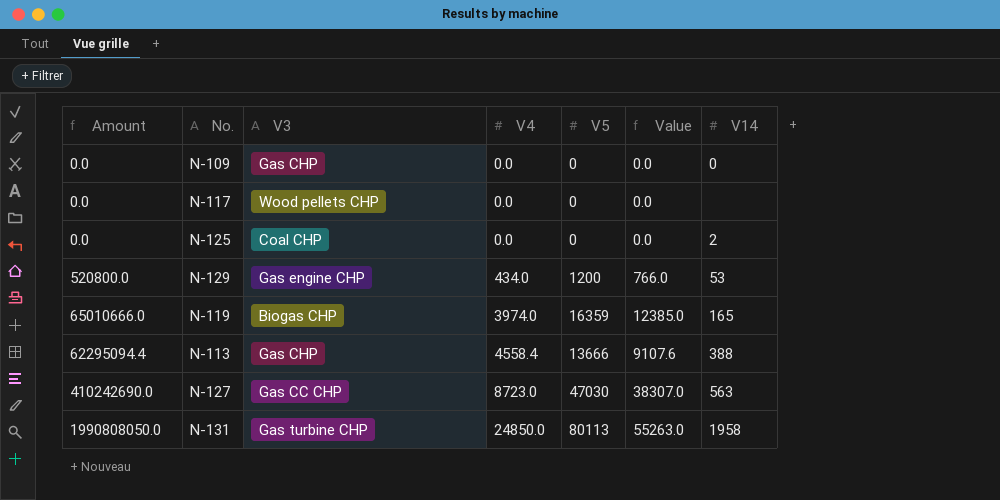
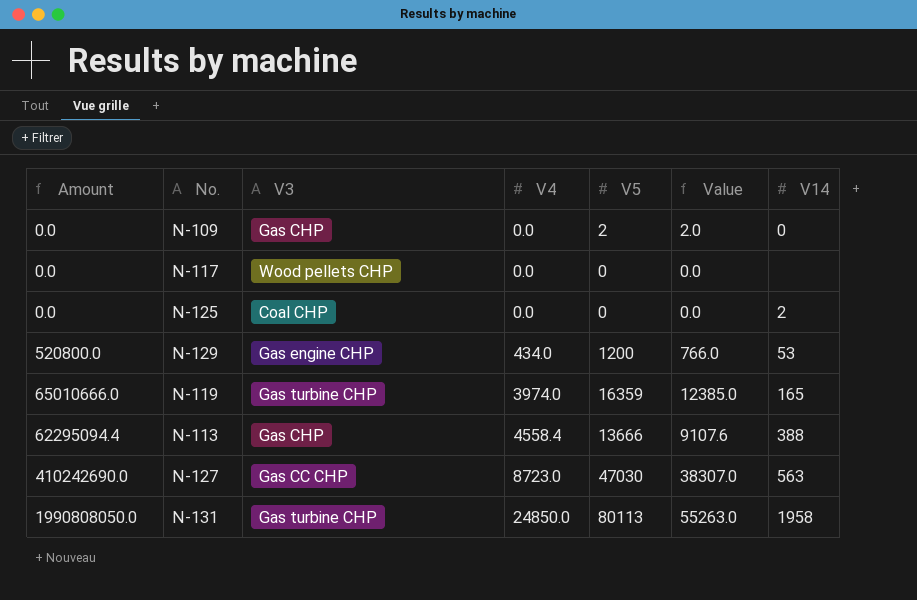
N-109 | V5: 0 -> 2
N-109 | Value: 0.0 -> 2.0
N-119 | V3: Biogas CHP -> Gas turbine CHP

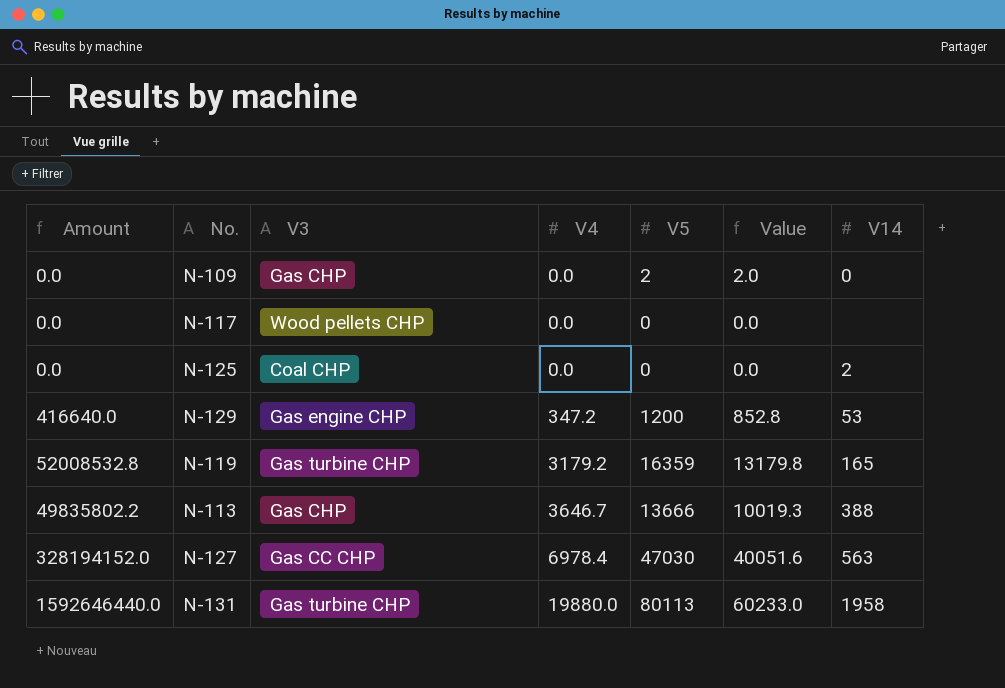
N-129 | Amount: 520800.0 -> 416640.0
N-129 | V4: 434.0 -> 347.2
N-129 | Value: 766.0 -> 852.8
N-119 | Amount: 65010666.0 -> 52008532.8
N-119 | V4: 3974.0 -> 3179.2
N-119 | Value: 12385.0 -> 13179.8
N-113 | Amount: 62295094.4 -> 49835802.2
N-113 | V4: 4558.4 -> 3646.7
N-113 | Value: 9107.6 -> 10019.3
N-127 | Amount: 410242690.0 -> 328194152.0
N-127 | V4: 8723.0 -> 6978.4
N-127 | Value: 38307.0 -> 40051.6
N-131 | Amount: 1990808050.0 -> 1592646440.0
N-131 | V4: 24850.0 -> 19880.0
N-131 | Value: 55263.0 -> 60233.0

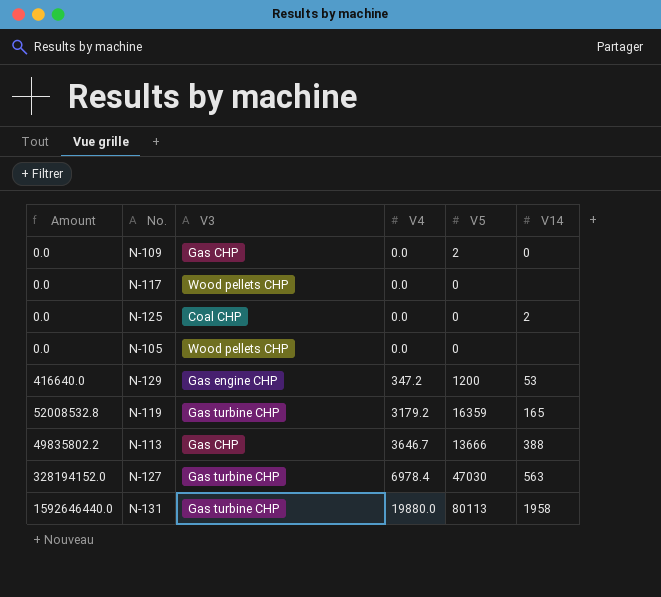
column Value | formula: [V5] - [V4] -> none
row N-105: none -> 0.0 | Wood pellets CHP | 0.0 | 0 | none
N-127 | V3: Gas CC CHP -> Gas turbine CHP

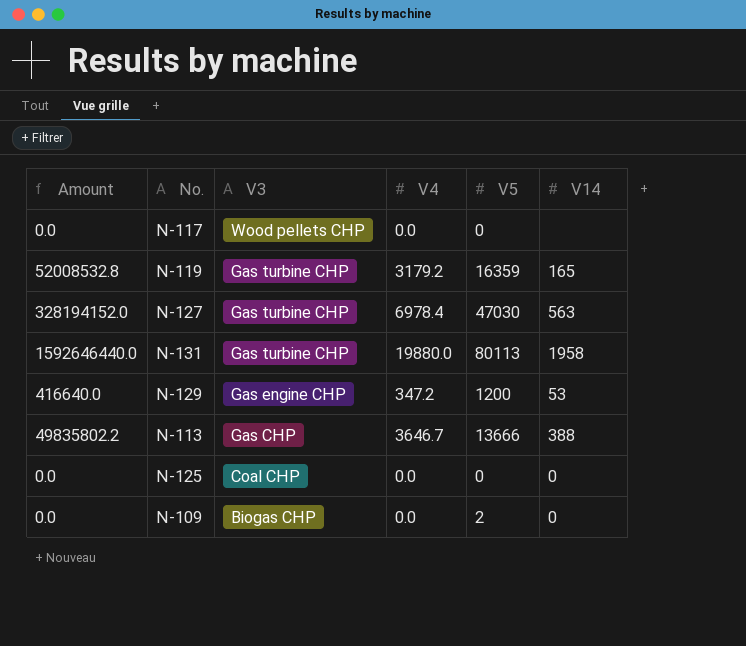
row order: V4 ascending -> V3 descending
row N-105: 0.0 | Wood pellets CHP | 0.0 | 0 | none -> none
N-125 | V14: 2 -> 0
N-109 | V3: Gas CHP -> Biogas CHP

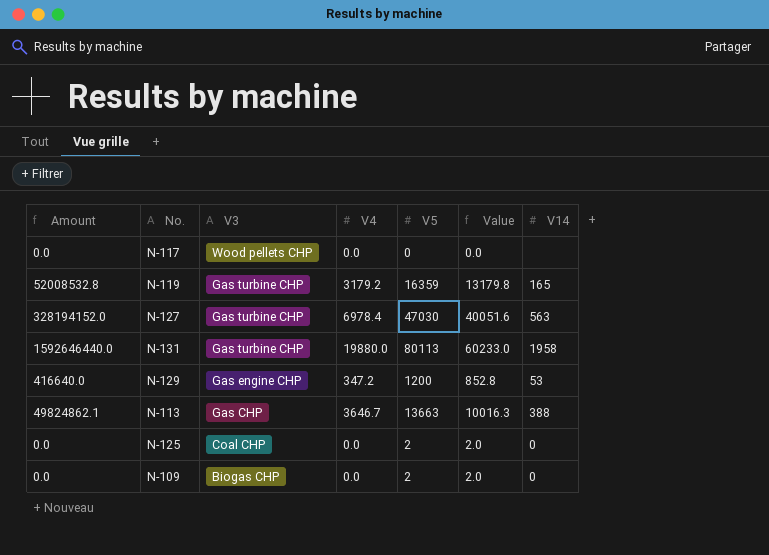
column Value | formula: none -> [V5] - [V4]
N-113 | Amount: 49835802.2 -> 49824862.1
N-113 | V5: 13666 -> 13663
N-125 | V5: 0 -> 2

